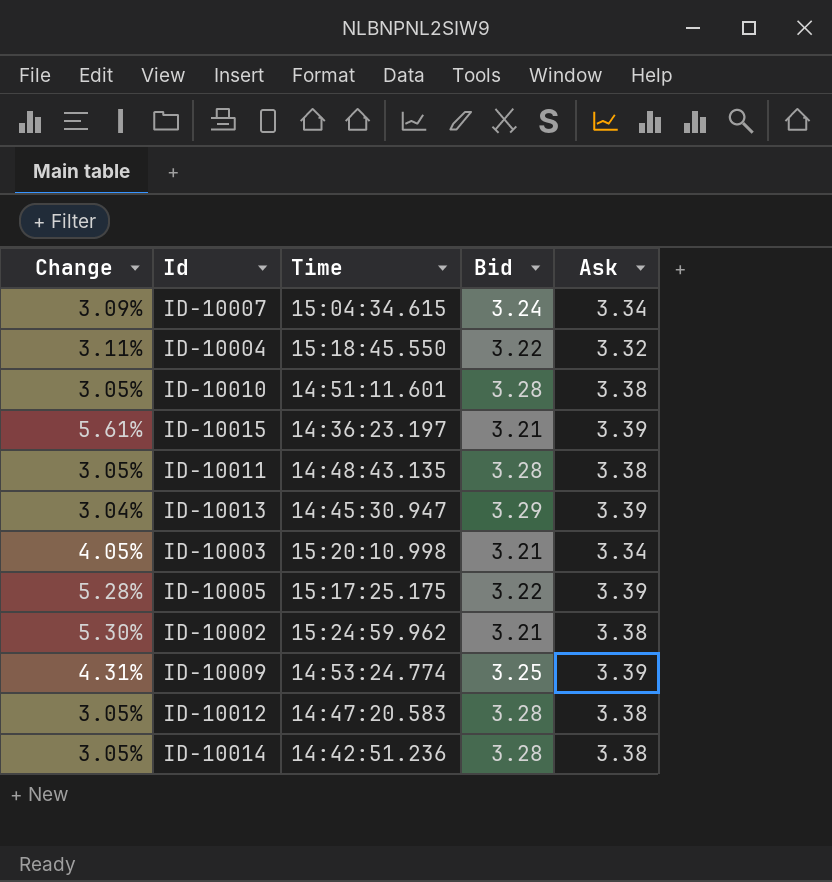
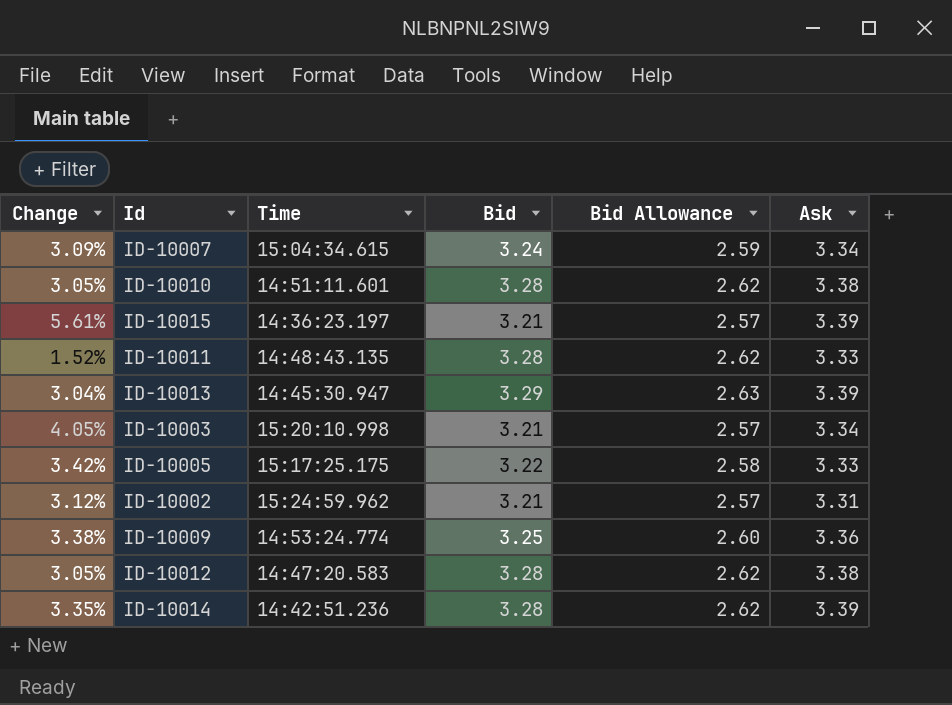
column Bid Allowance | formula: none -> [Bid] * 0.8
row ID-10004: 3.11% | 15:18:45.550 | 3.22 | 3.32 -> none
ID-10011 | Change: 3.05% -> 1.52%
ID-10011 | Ask: 3.38 -> 3.33
ID-10005 | Change: 5.28% -> 3.42%
ID-10005 | Ask: 3.39 -> 3.33
ID-10002 | Change: 5.30% -> 3.12%
ID-10002 | Ask: 3.38 -> 3.31
ID-10009 | Change: 4.31% -> 3.38%
ID-10009 | Ask: 3.39 -> 3.36
ID-10014 | Change: 3.05% -> 3.35%
ID-10014 | Ask: 3.38 -> 3.39

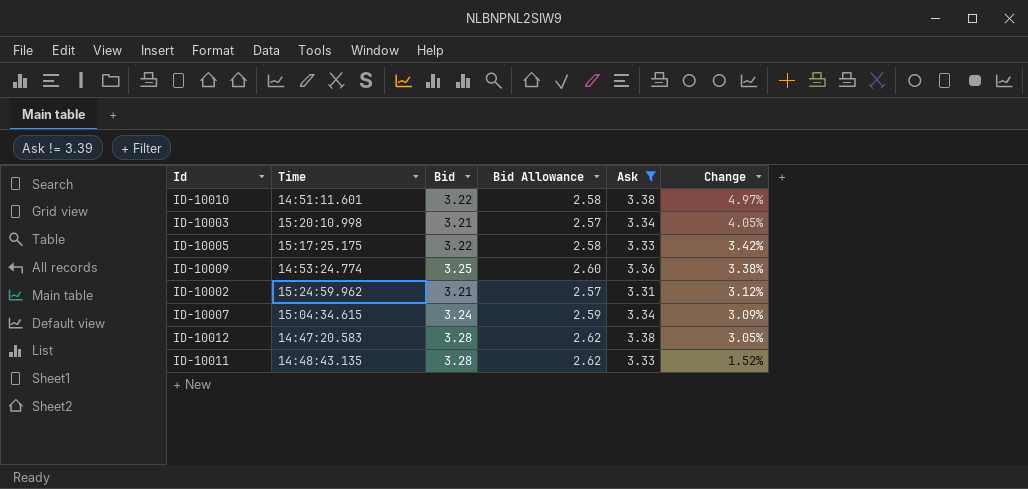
filter: none -> Ask != 3.39
row order: none -> Change descending
column Change | position: 1 -> 6
ID-10010 | Bid: 3.28 -> 3.22
ID-10010 | Bid Allowance: 2.62 -> 2.58
ID-10010 | Change: 3.05% -> 4.97%

